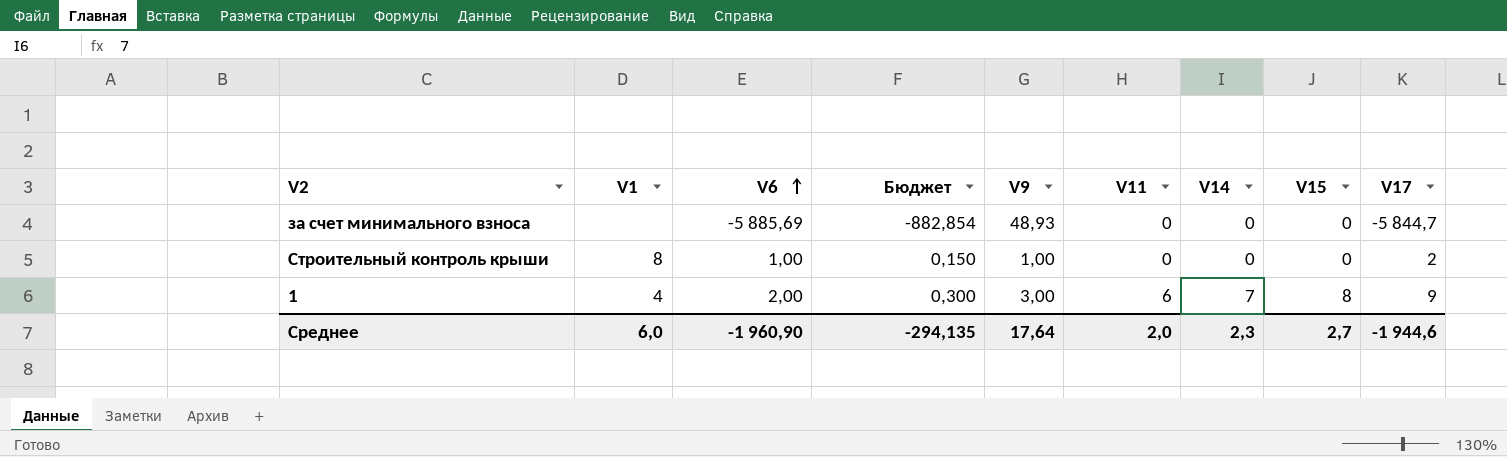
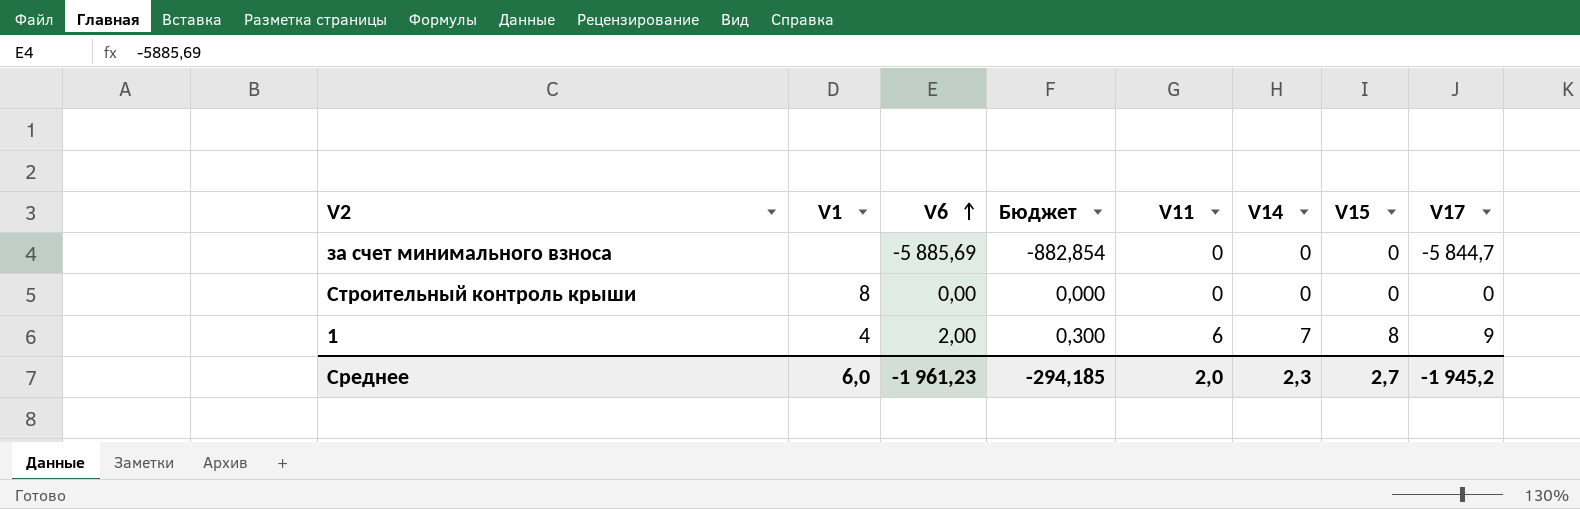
column V9 | position: 5 -> none
Строительный контроль крыши | V6: 1,00 -> 0,00
Строительный контроль крыши | Бюджет: 0,150 -> 0,000
Строительный контроль крыши | V17: 2 -> 0
Среднее | V6: -1 960,90 -> -1 961,23
Среднее | Бюджет: -294,135 -> -294,185
Среднее | V17: -1 944,6 -> -1 945,2

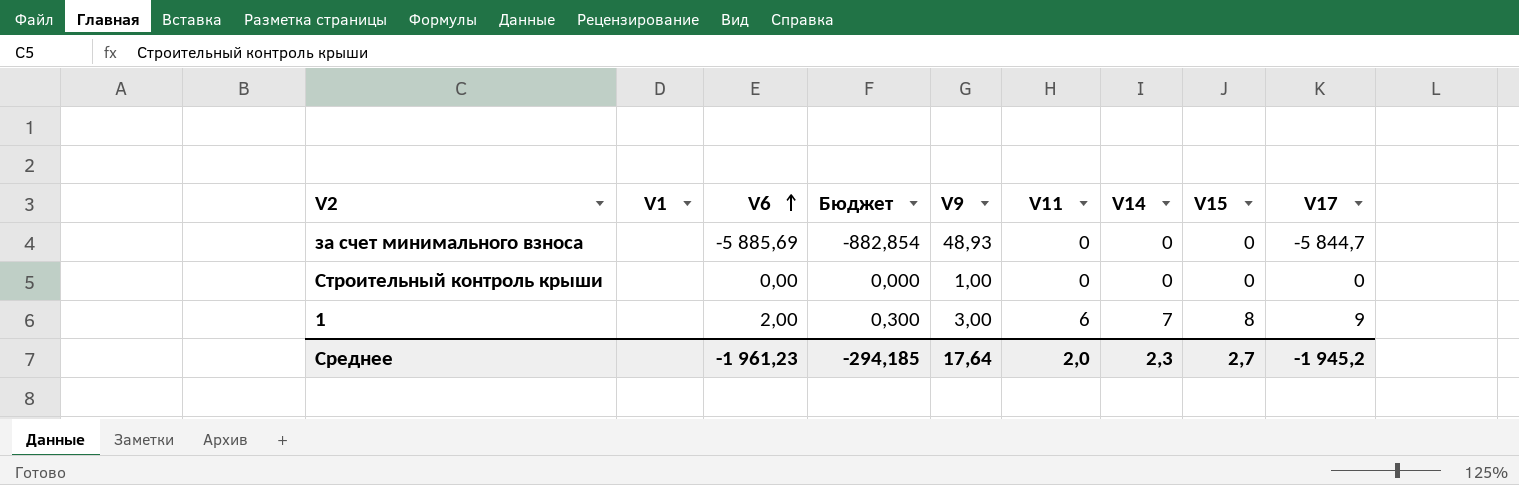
column V9 | position: none -> 5
Строительный контроль крыши | V1: 8 -> none
1 | V1: 4 -> none
Среднее | V1: 6,0 -> none

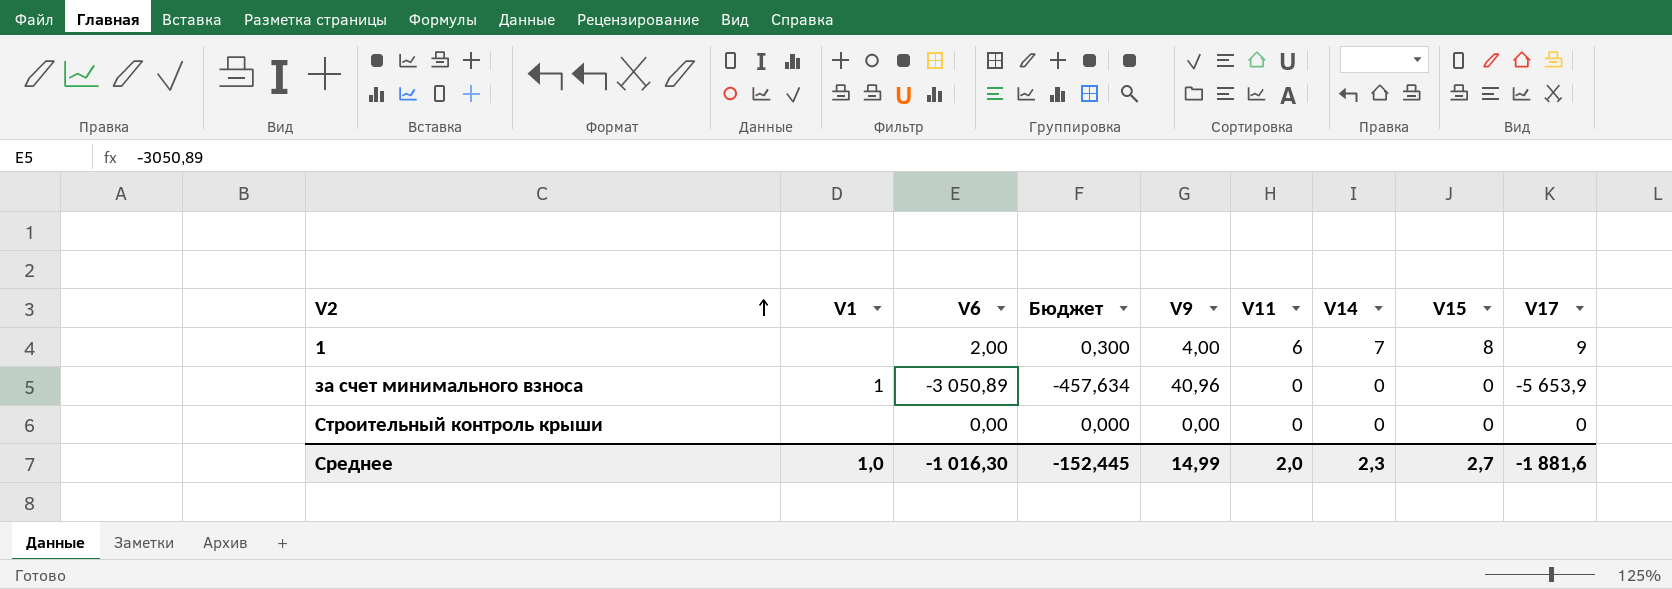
row order: V6 ascending -> V2 ascending
1 | V9: 3,00 -> 4,00
за счет минимального взноса | V1: none -> 1
за счет минимального взноса | V6: -5 885,69 -> -3 050,89
за счет минимального взноса | Бюджет: -882,854 -> -457,634
за счет минимального взноса | V9: 48,93 -> 40,96
за счет минимального взноса | V17: -5 844,7 -> -5 653,9
Строительный контроль крыши | V9: 1,00 -> 0,00
Среднее | V1: none -> 1,0
Среднее | V6: -1 961,23 -> -1 016,30
Среднее | Бюджет: -294,185 -> -152,445
Среднее | V9: 17,64 -> 14,99
Среднее | V17: -1 945,2 -> -1 881,6

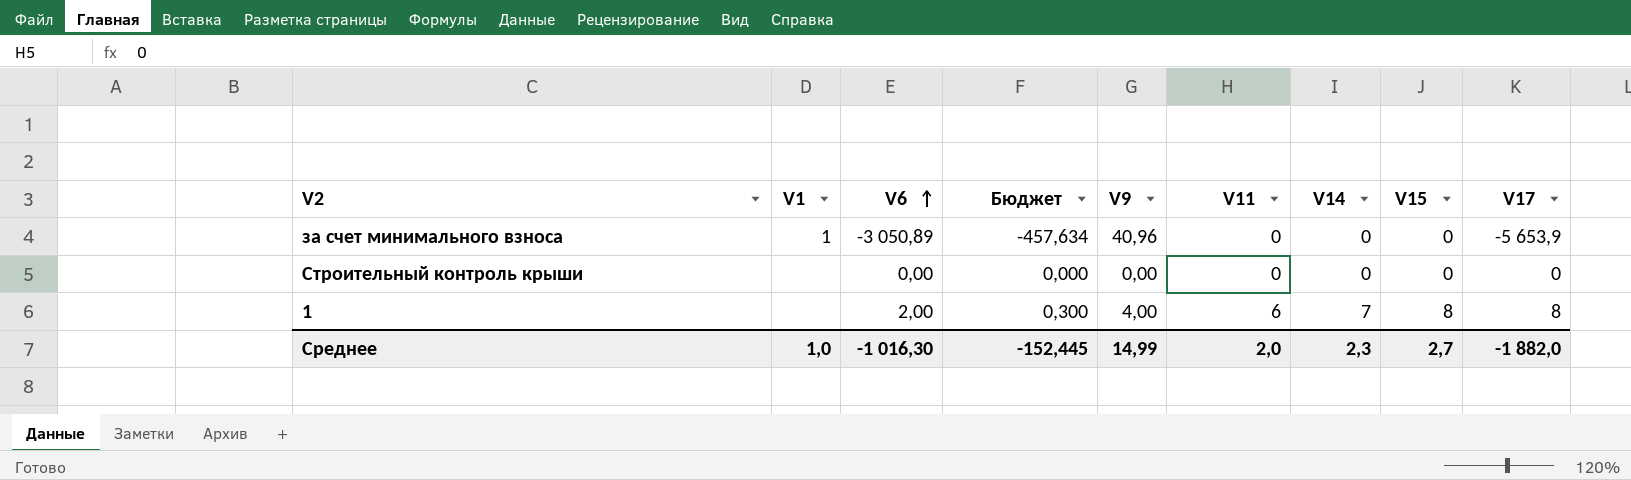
row order: V2 ascending -> V6 ascending
1 | V17: 9 -> 8
Среднее | V17: -1 881,6 -> -1 882,0

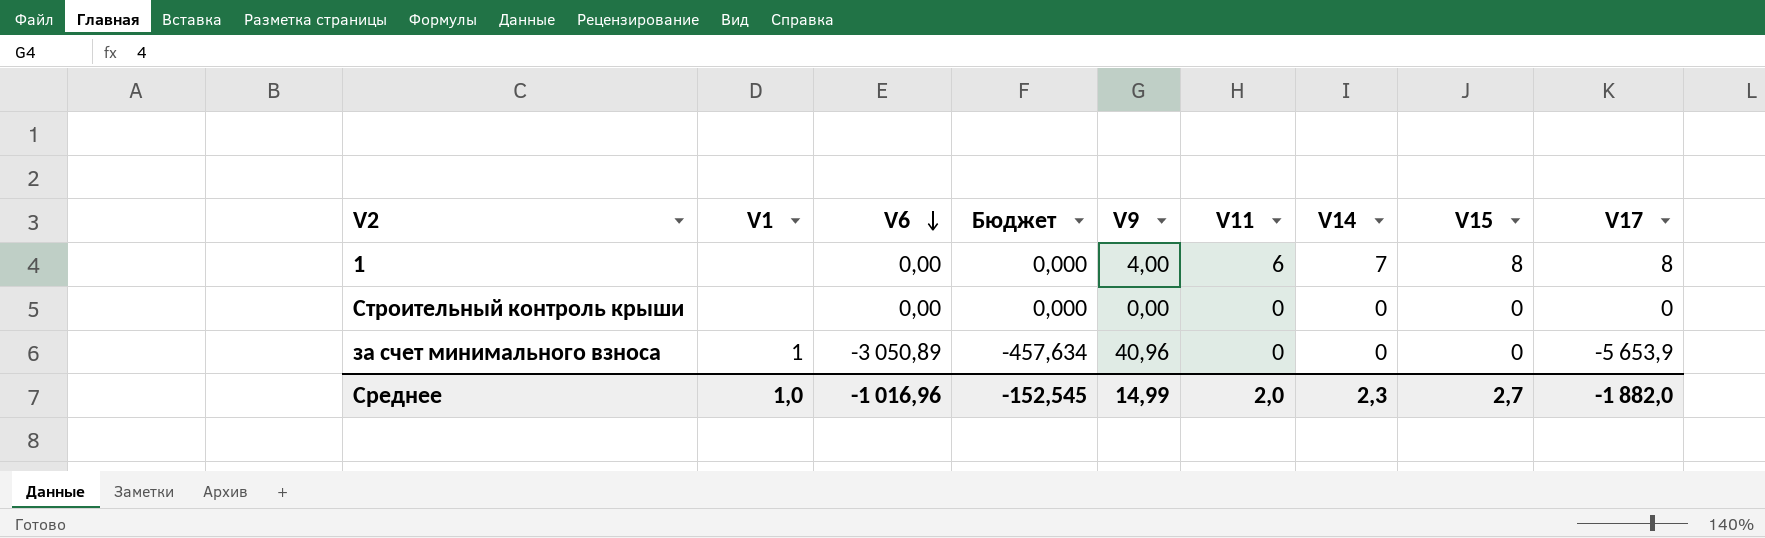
row order: V6 ascending -> V6 descending
1 | V6: 2,00 -> 0,00
1 | Бюджет: 0,300 -> 0,000
Среднее | V6: -1 016,30 -> -1 016,96
Среднее | Бюджет: -152,445 -> -152,545

